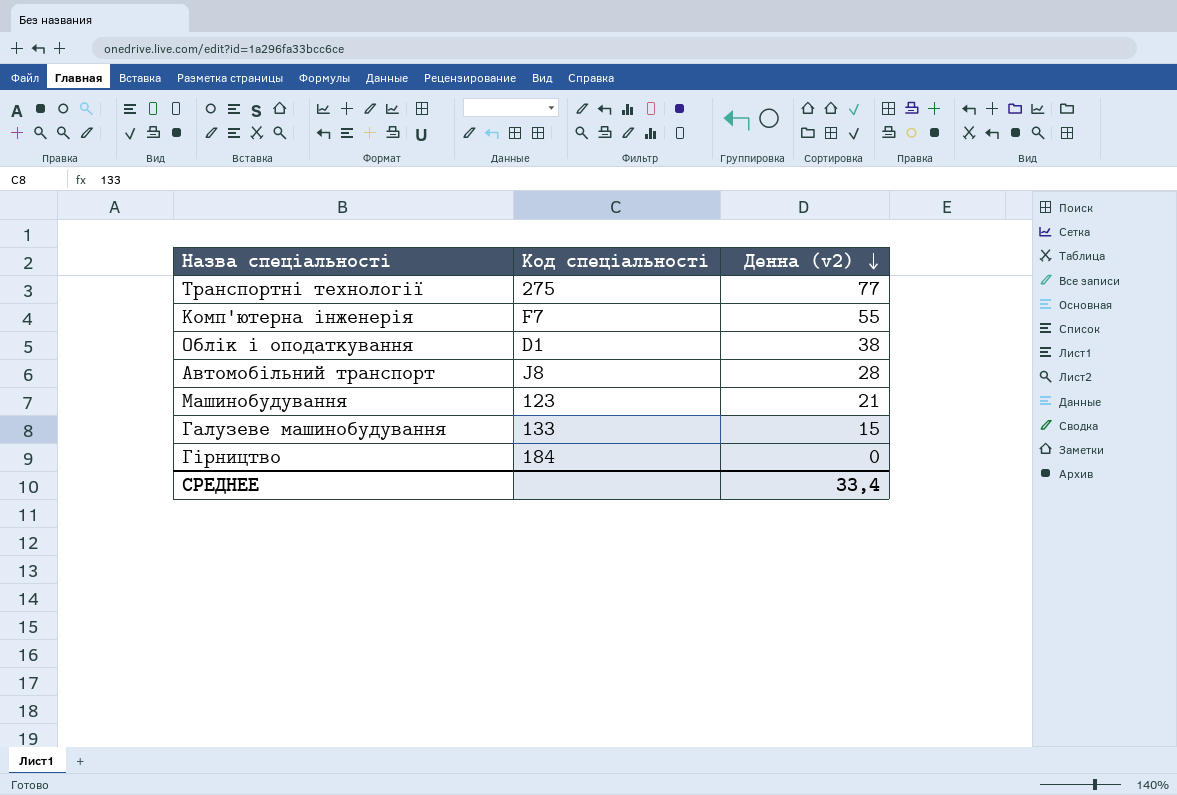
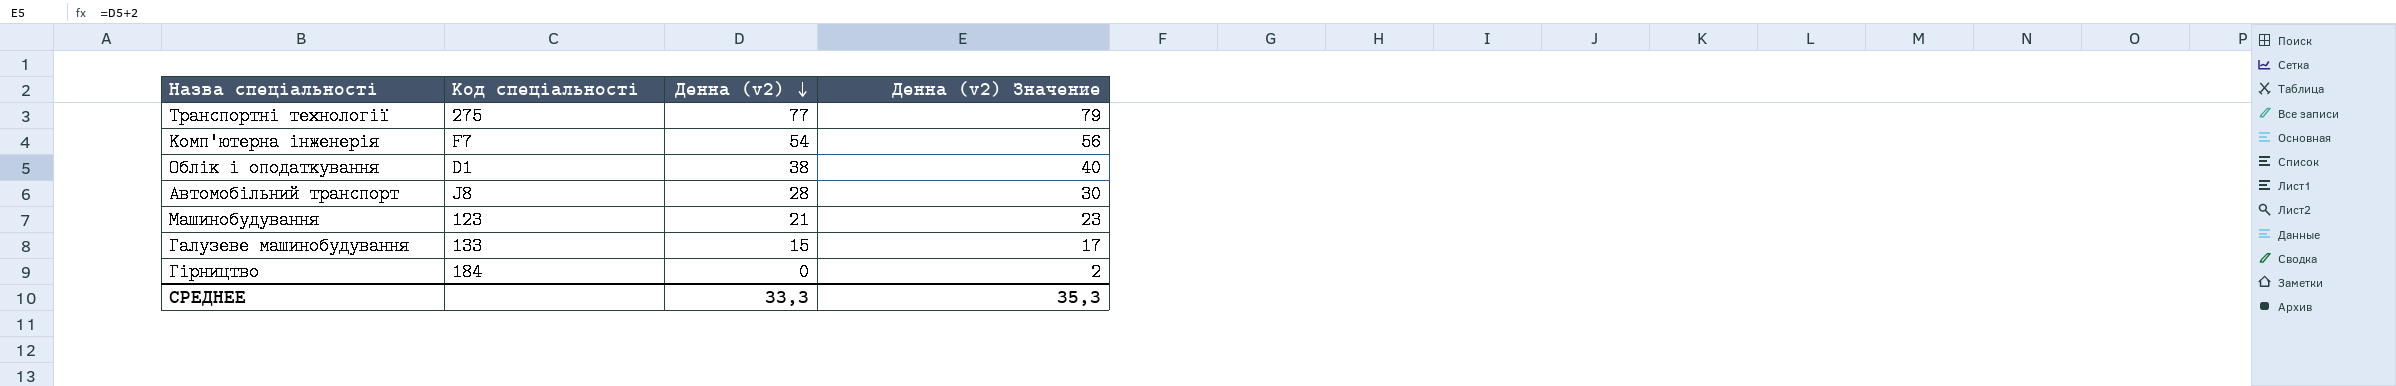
column Денна (v2) Значение | formula: none -> [Денна (v2)] + 2
Комп'ютерна інженерія | Денна (v2): 55 -> 54
СРЕДНЕЕ | Денна (v2): 33,4 -> 33,3

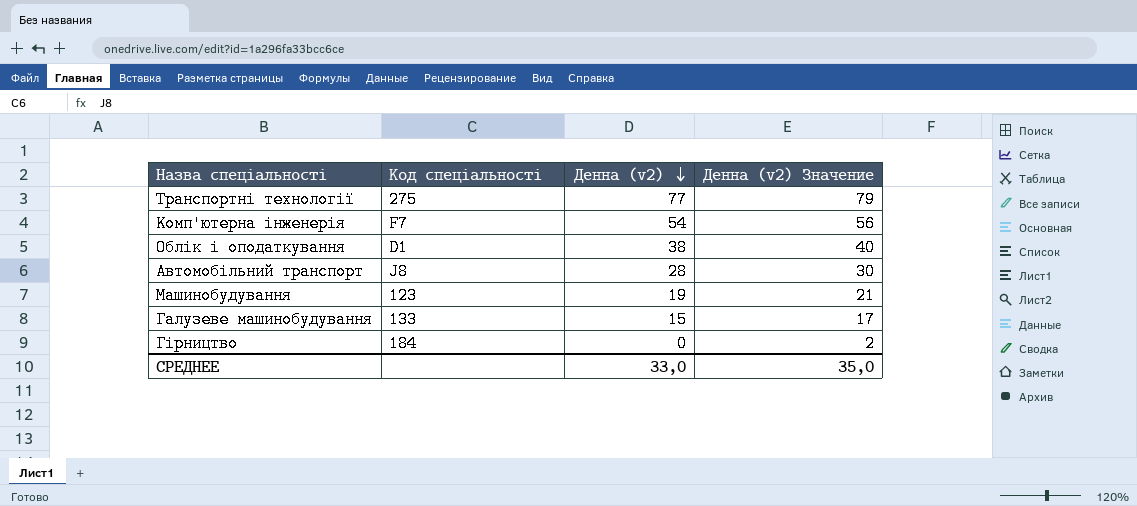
Машинобудування | Денна (v2): 21 -> 19
Машинобудування | Денна (v2) Значение: 23 -> 21
СРЕДНЕЕ | Денна (v2): 33,3 -> 33,0
СРЕДНЕЕ | Денна (v2) Значение: 35,3 -> 35,0

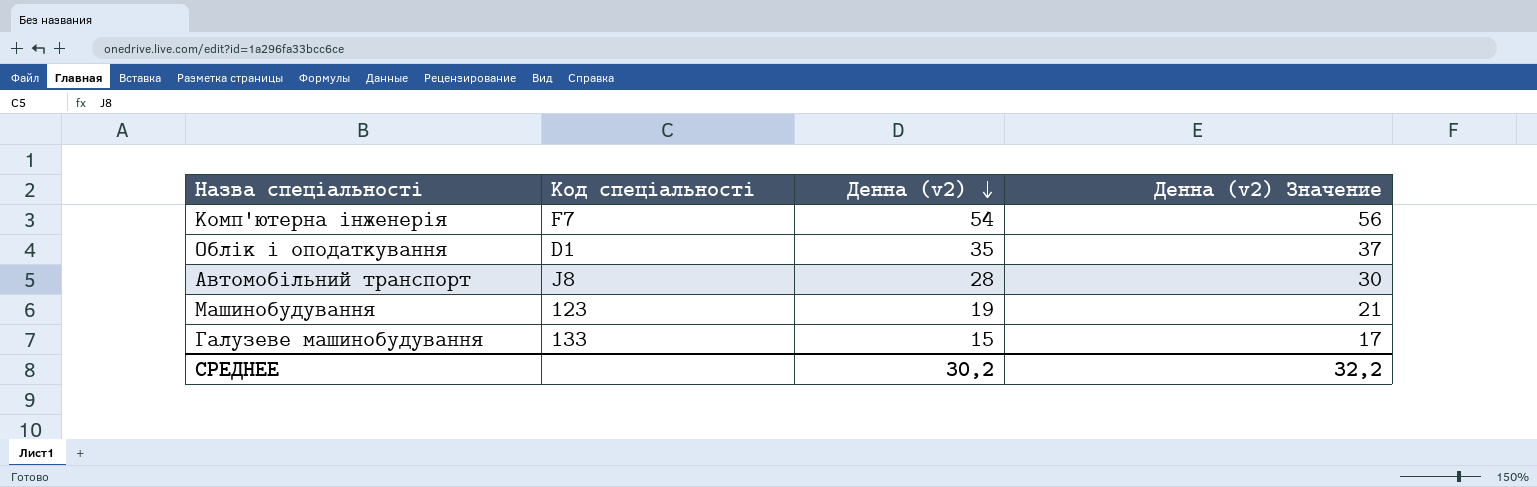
row Транспортні технології: 275 | 77 | 79 -> none
row Гірництво: 184 | 0 | 2 -> none
Облік і оподаткування | Денна (v2): 38 -> 35
Облік і оподаткування | Денна (v2) Значение: 40 -> 37
СРЕДНЕЕ | Денна (v2): 33,0 -> 30,2
СРЕДНЕЕ | Денна (v2) Значение: 35,0 -> 32,2

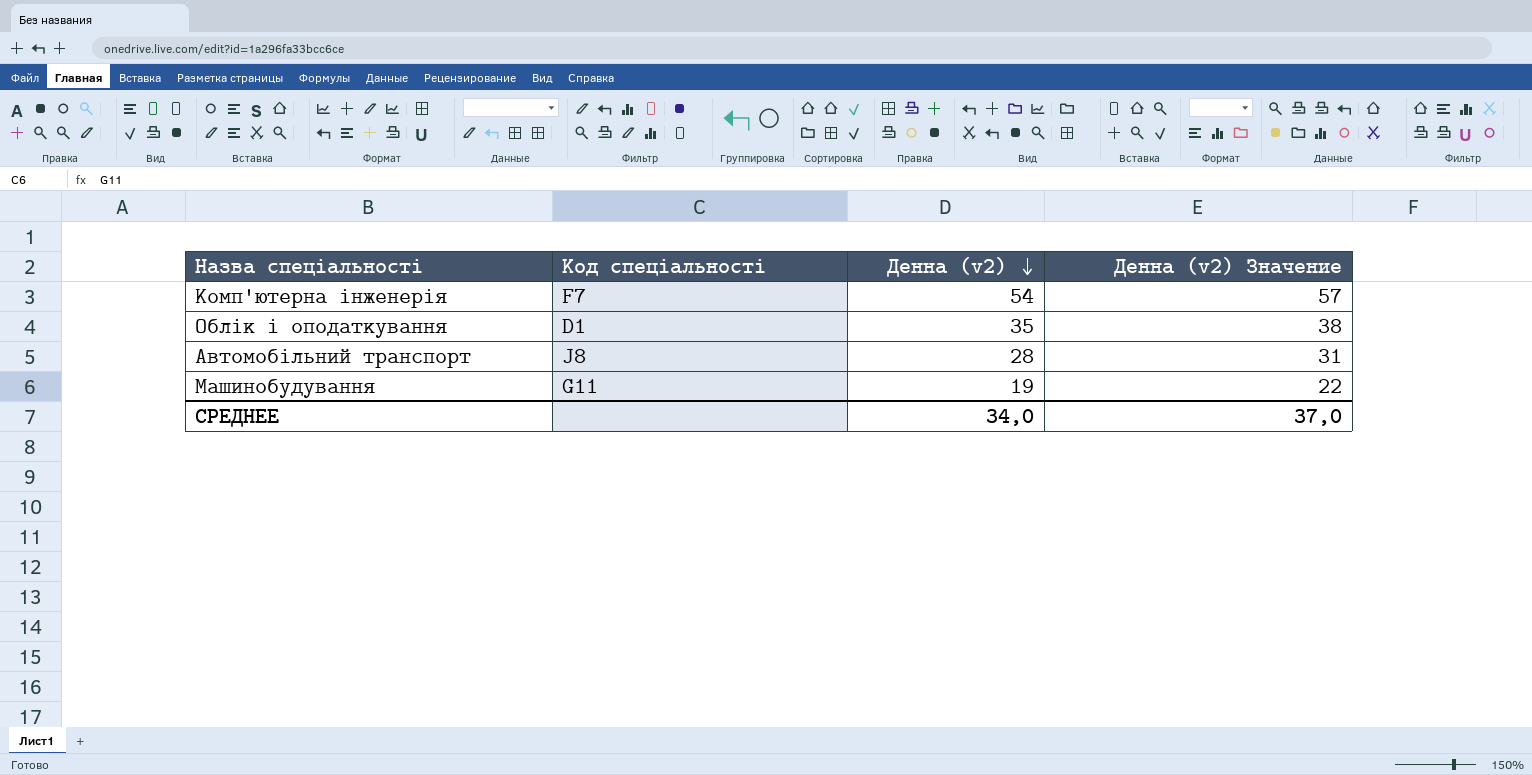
column Денна (v2) Значение | formula: [Денна (v2)] + 2 -> [Денна (v2)] + 3
row Галузеве машинобудування: 133 | 15 | 17 -> none
Машинобудування | Код спеціальності: 123 -> G11
СРЕДНЕЕ | Денна (v2): 30,2 -> 34,0
СРЕДНЕЕ | Денна (v2) Значение: 32,2 -> 37,0

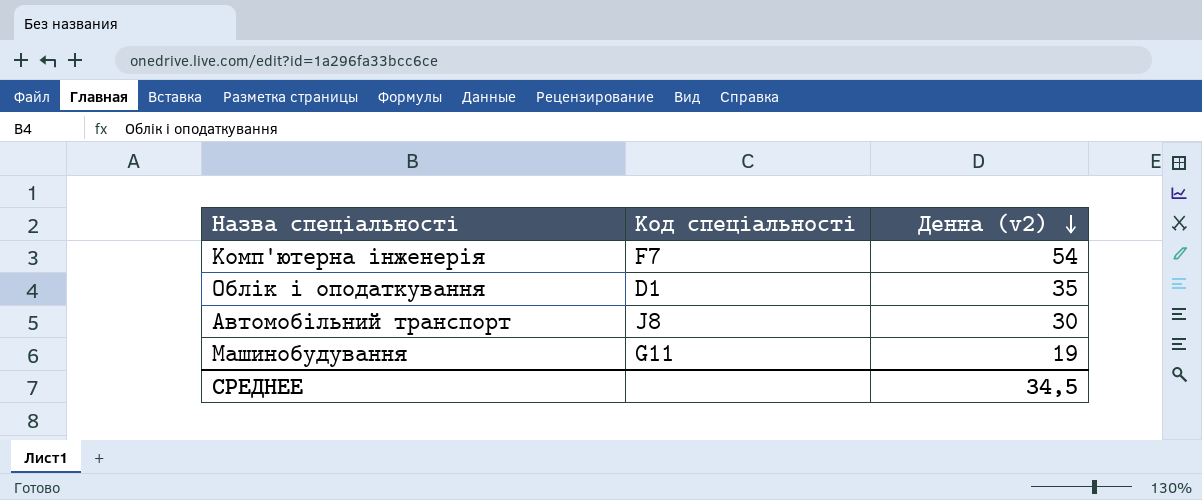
column Денна (v2) Значение | formula: [Денна (v2)] + 3 -> none
Автомобільний транспорт | Денна (v2): 28 -> 30
СРЕДНЕЕ | Денна (v2): 34,0 -> 34,5

